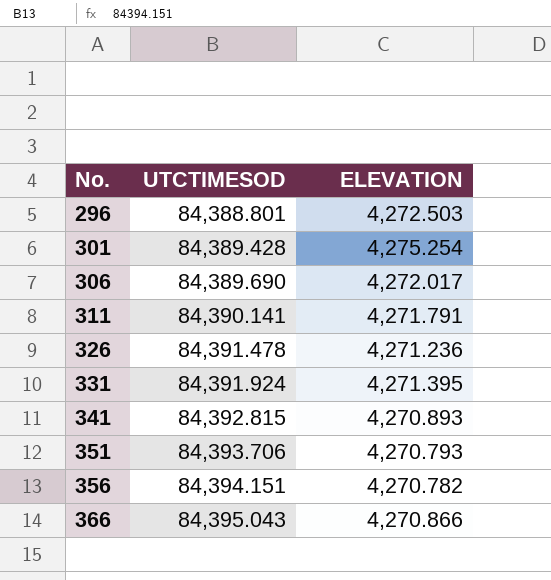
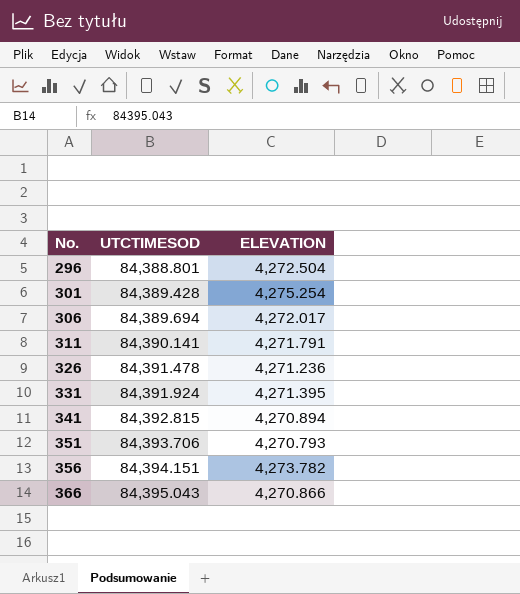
296 | ELEVATION: 4,272.503 -> 4,272.504
306 | UTCTIMESOD: 84,389.690 -> 84,389.694
341 | ELEVATION: 4,270.893 -> 4,270.894
356 | ELEVATION: 4,270.782 -> 4,273.782

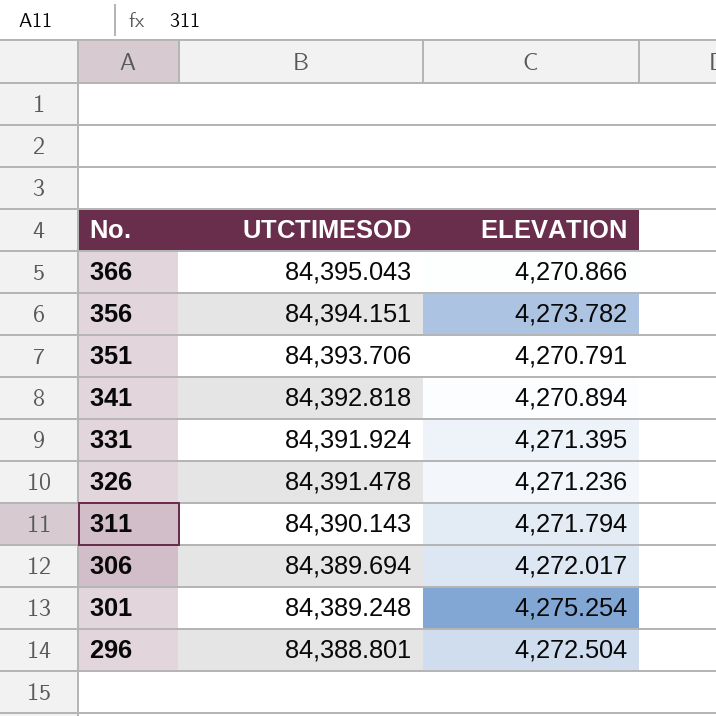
row order: No. ascending -> No. descending
351 | ELEVATION: 4,270.793 -> 4,270.791
341 | UTCTIMESOD: 84,392.815 -> 84,392.818
311 | UTCTIMESOD: 84,390.141 -> 84,390.143
311 | ELEVATION: 4,271.791 -> 4,271.794
301 | UTCTIMESOD: 84,389.428 -> 84,389.248

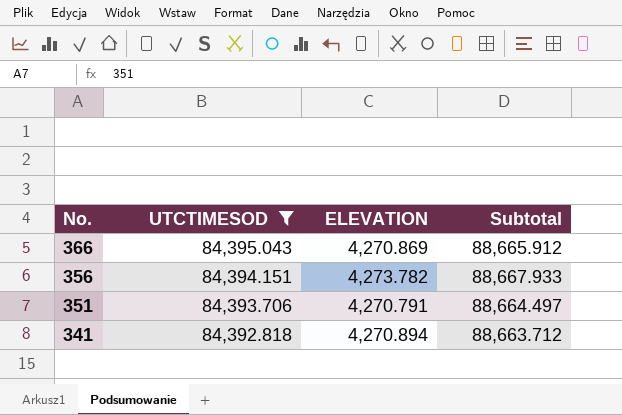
filter: none -> UTCTIMESOD >= 84,392.818
column Subtotal | formula: none -> [UTCTIMESOD] + [ELEVATION]
366 | ELEVATION: 4,270.866 -> 4,270.869

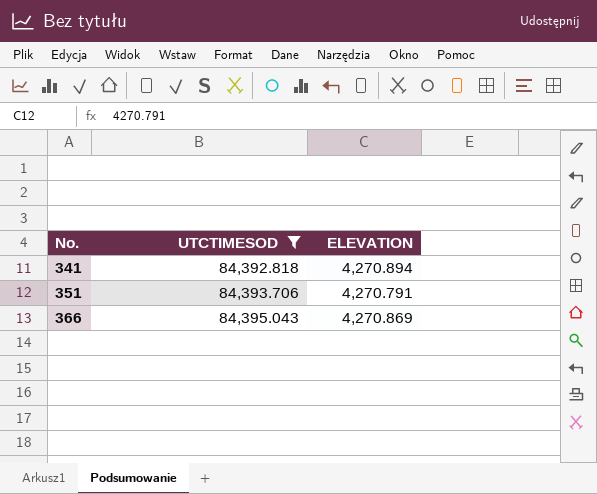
row order: No. descending -> No. ascending
column Subtotal | formula: [UTCTIMESOD] + [ELEVATION] -> none
row 356: 84,394.151 | 4,273.782 | 88,667.933 -> none

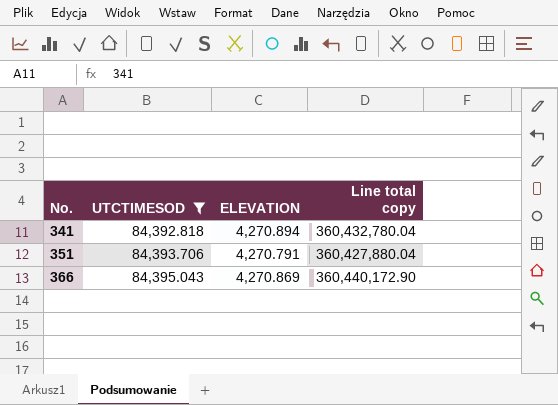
column Line total copy | formula: none -> [UTCTIMESOD] * [ELEVATION]

